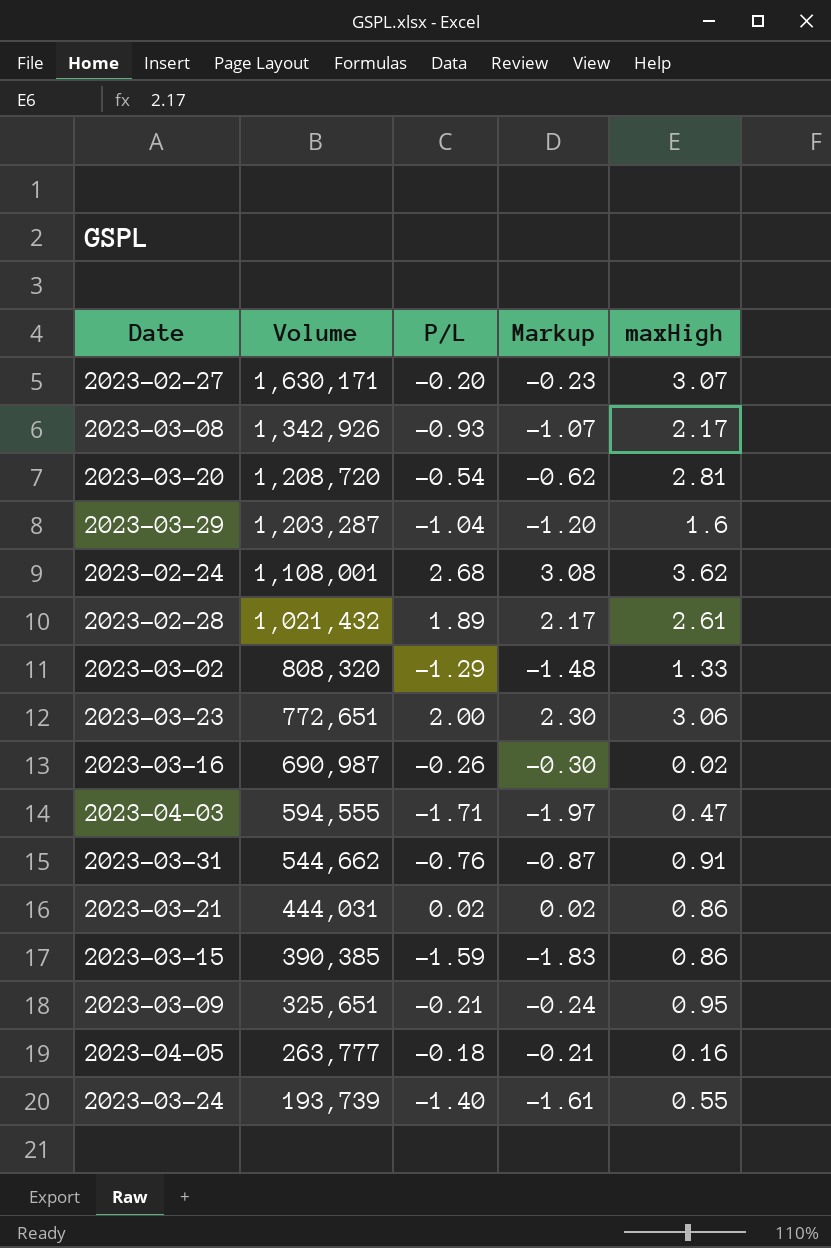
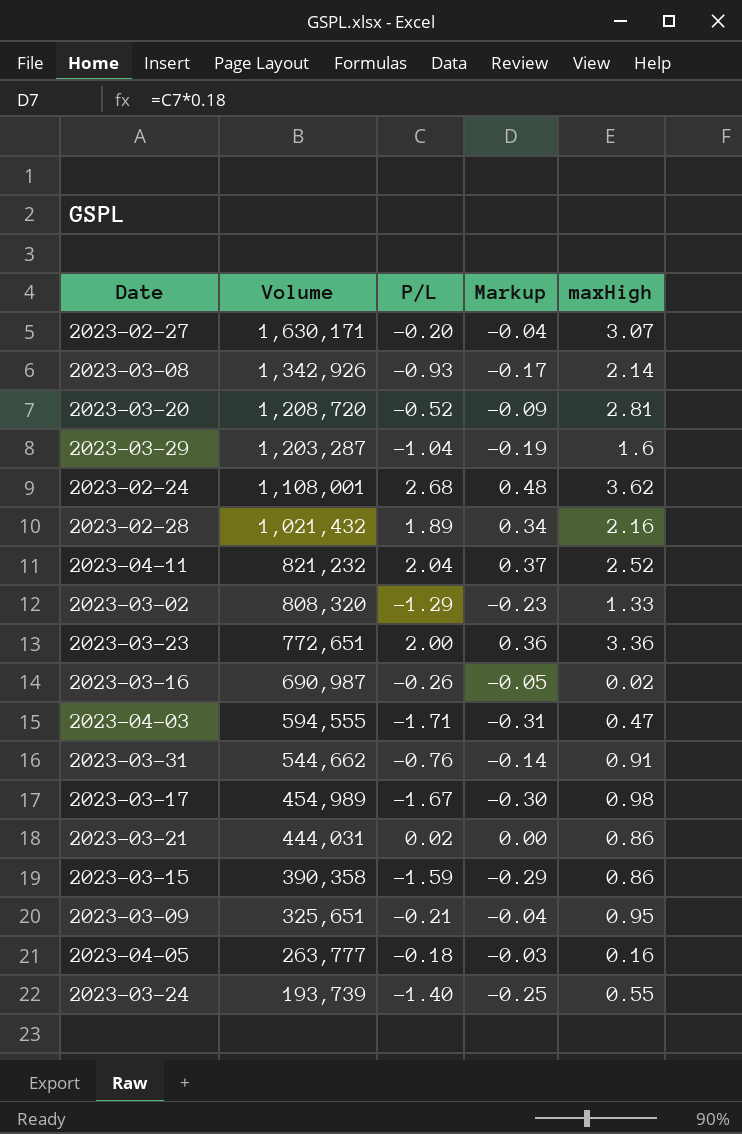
column Markup | formula: [P/L] * 1.15 -> [P/L] * 0.18
2023-03-08 | maxHigh: 2.17 -> 2.14
2023-03-20 | P/L: -0.54 -> -0.52
2023-02-28 | maxHigh: 2.61 -> 2.16
row 2023-04-11: none -> 821,232 | 2.04 | 0.37 | 2.52
2023-03-23 | maxHigh: 3.06 -> 3.36
row 2023-03-17: none -> 454,989 | -1.67 | -0.30 | 0.98
2023-03-15 | Volume: 390,385 -> 390,358

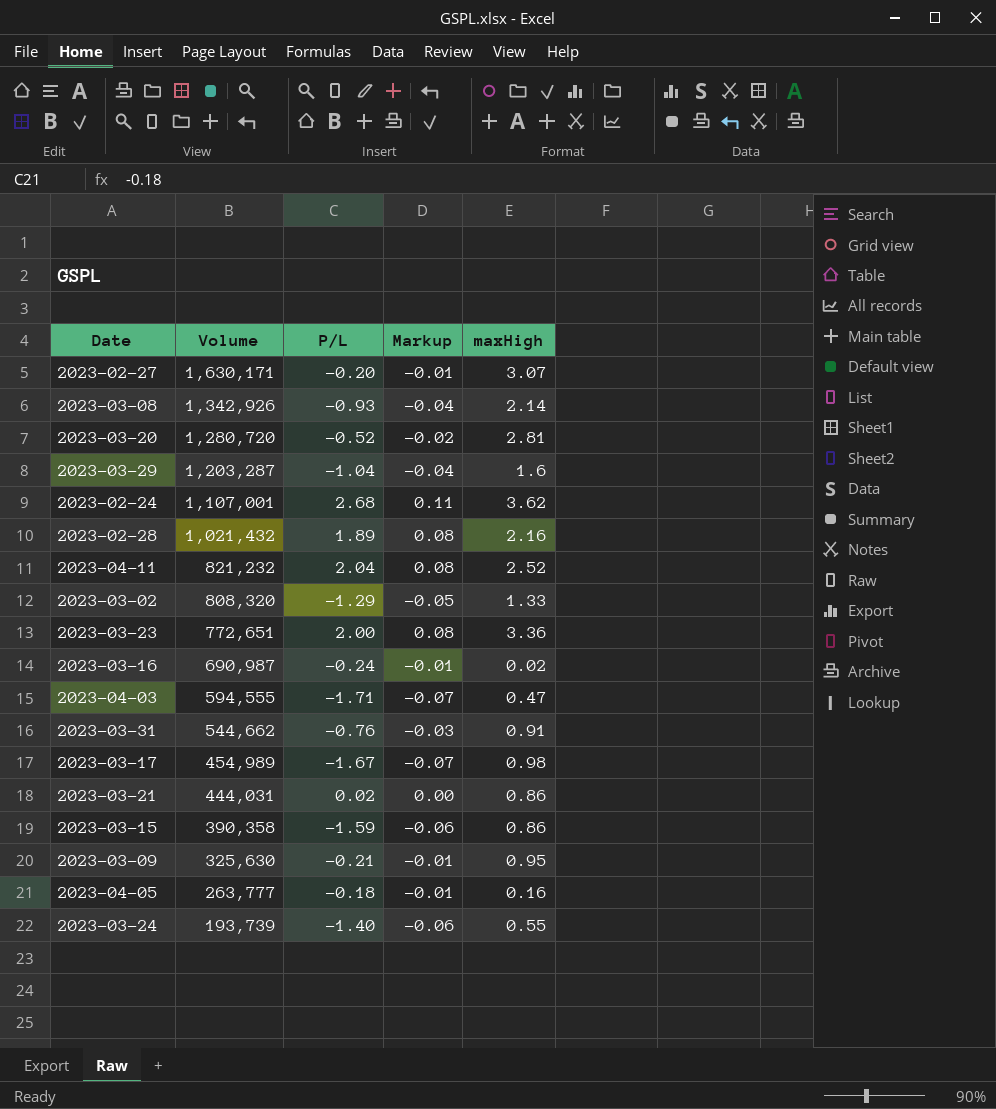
column Markup | formula: [P/L] * 0.18 -> [P/L] * 0.04
2023-03-20 | Volume: 1,208,720 -> 1,280,720
2023-02-24 | Volume: 1,108,001 -> 1,107,001
2023-03-16 | P/L: -0.26 -> -0.24
2023-03-09 | Volume: 325,651 -> 325,630

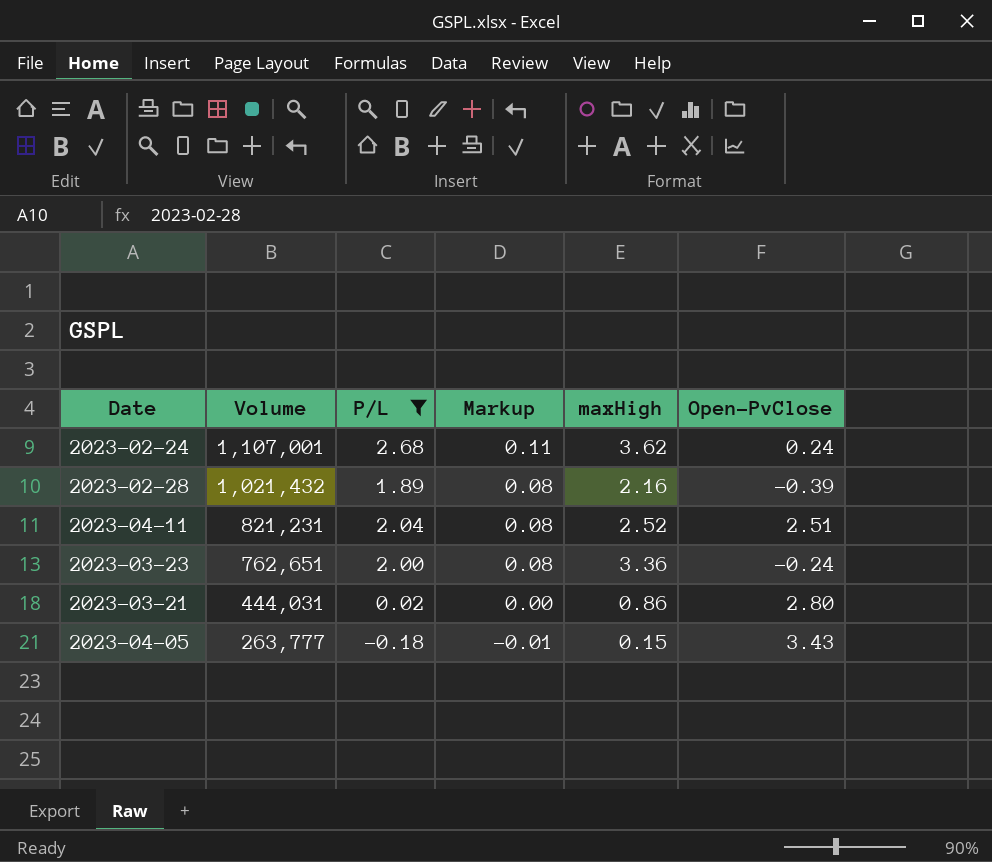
filter: none -> P/L >= -0.18
column Open-PvClose | position: none -> 6
2023-04-11 | Volume: 821,232 -> 821,231
2023-03-23 | Volume: 772,651 -> 762,651
2023-04-05 | maxHigh: 0.16 -> 0.15

